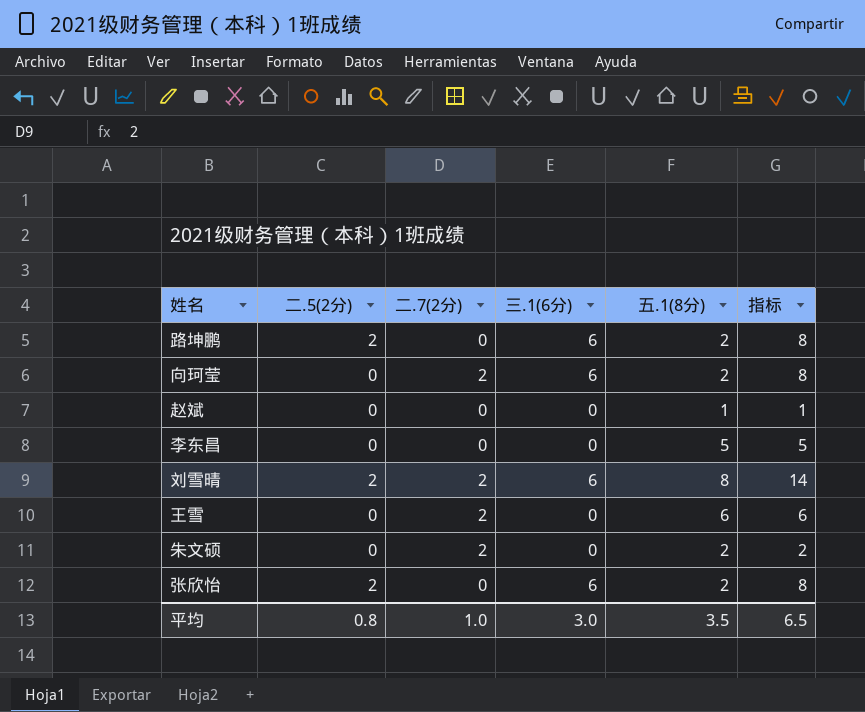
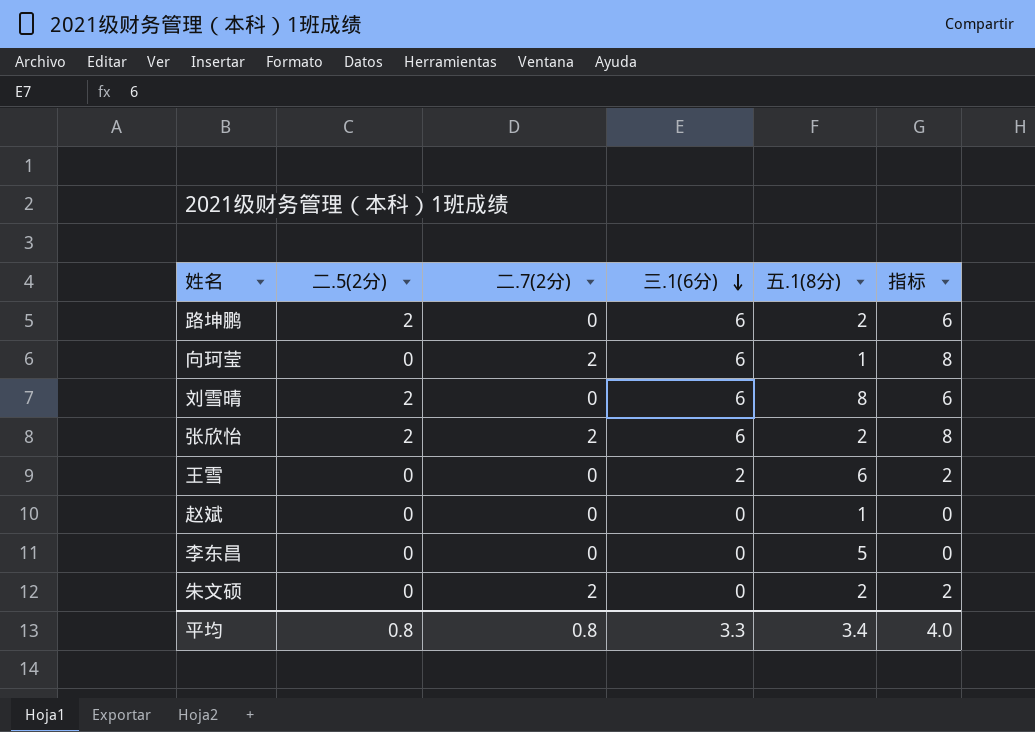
row order: none -> 三.1(6分) descending
column 指标 | formula: [三.1(6分)] + [五.1(8分)] -> [二.7(2分)] + [三.1(6分)]
向珂莹 | 五.1(8分): 2 -> 1
刘雪晴 | 二.7(2分): 2 -> 0
张欣怡 | 二.7(2分): 0 -> 2
王雪 | 二.7(2分): 2 -> 0
王雪 | 三.1(6分): 0 -> 2
平均 | 二.7(2分): 1.0 -> 0.8
平均 | 三.1(6分): 3.0 -> 3.3
平均 | 五.1(8分): 3.5 -> 3.4
平均 | 指标: 6.5 -> 4.0

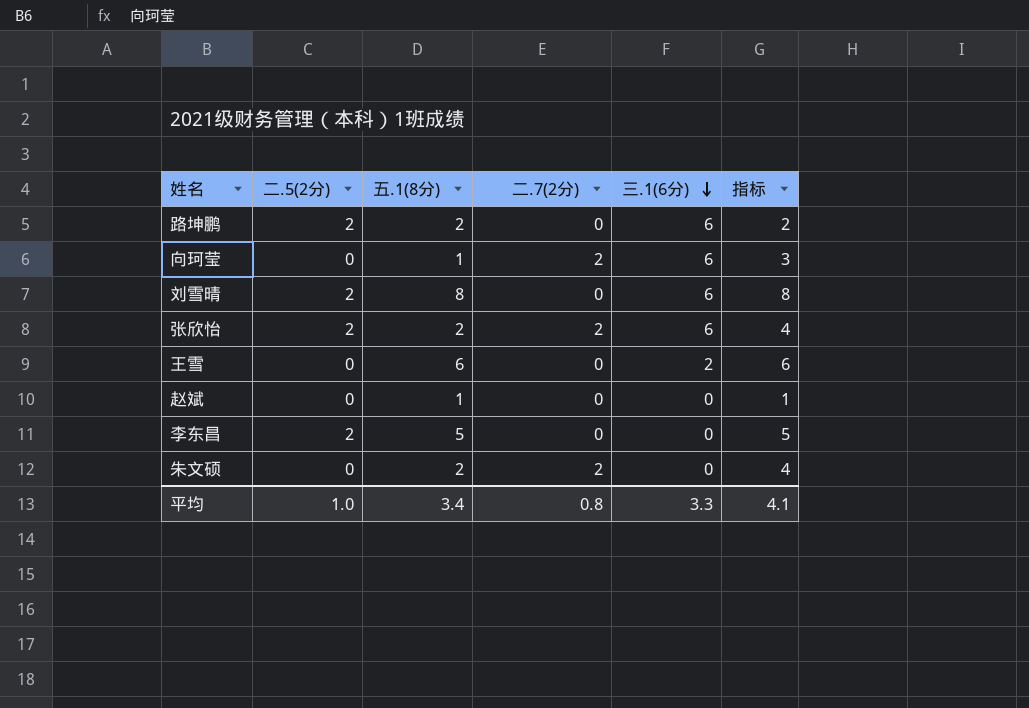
column 五.1(8分) | position: 5 -> 3
column 指标 | formula: [二.7(2分)] + [三.1(6分)] -> [五.1(8分)] + [二.7(2分)]
李东昌 | 二.5(2分): 0 -> 2
平均 | 二.5(2分): 0.8 -> 1.0
平均 | 指标: 4.0 -> 4.1

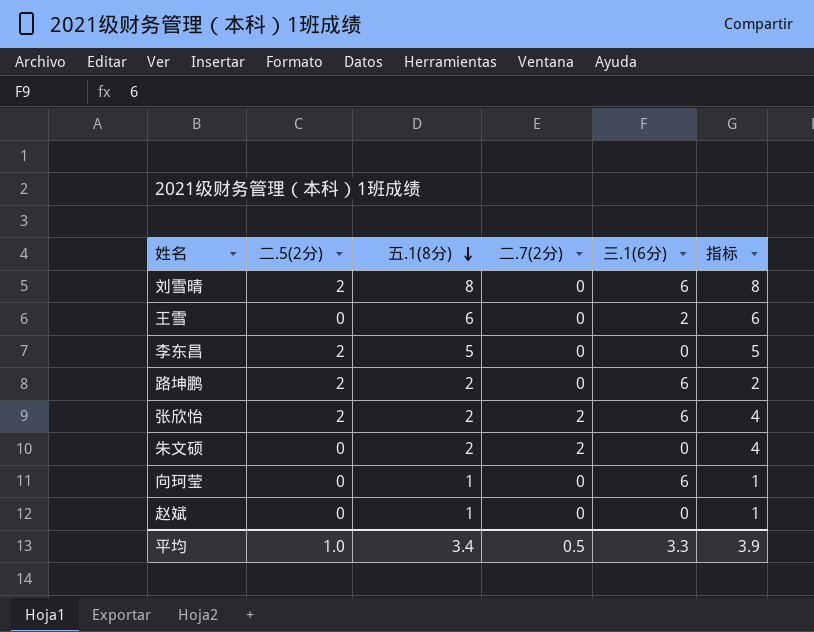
row order: 三.1(6分) descending -> 五.1(8分) descending
向珂莹 | 二.7(2分): 2 -> 0
向珂莹 | 指标: 3 -> 1
平均 | 二.7(2分): 0.8 -> 0.5
平均 | 指标: 4.1 -> 3.9

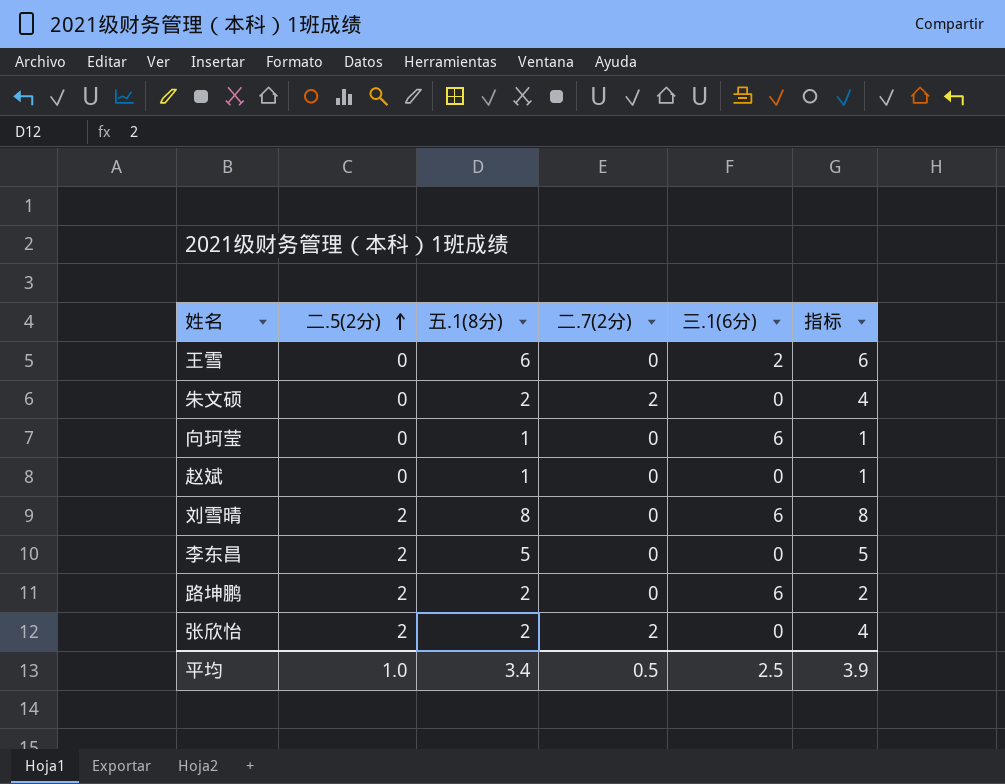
row order: 五.1(8分) descending -> 二.5(2分) ascending
张欣怡 | 三.1(6分): 6 -> 0
平均 | 三.1(6分): 3.3 -> 2.5

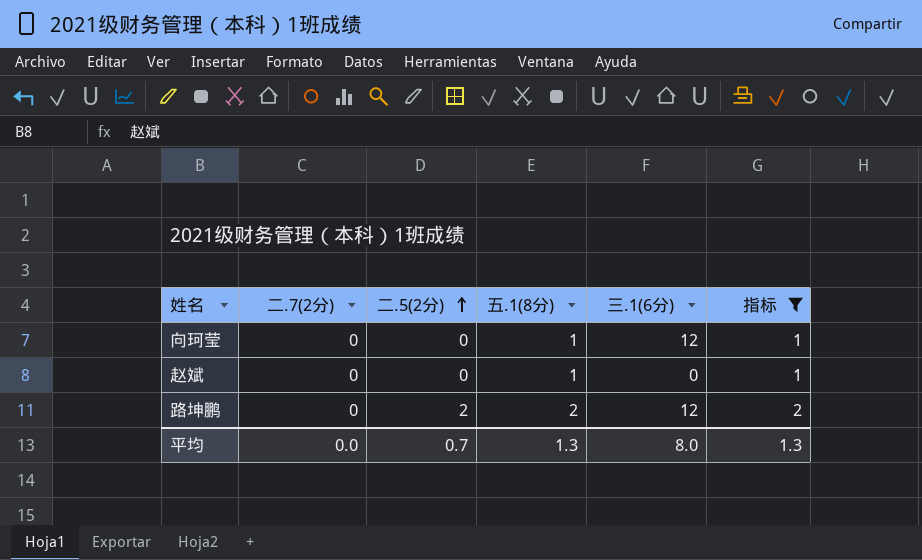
filter: none -> 指标 <= 2
column 二.7(2分) | position: 4 -> 2
向珂莹 | 三.1(6分): 6 -> 12
路坤鹏 | 三.1(6分): 6 -> 12
平均 | 二.7(2分): 0.5 -> 0.0
平均 | 二.5(2分): 1.0 -> 0.7
平均 | 五.1(8分): 3.4 -> 1.3
平均 | 三.1(6分): 2.5 -> 8.0
平均 | 指标: 3.9 -> 1.3

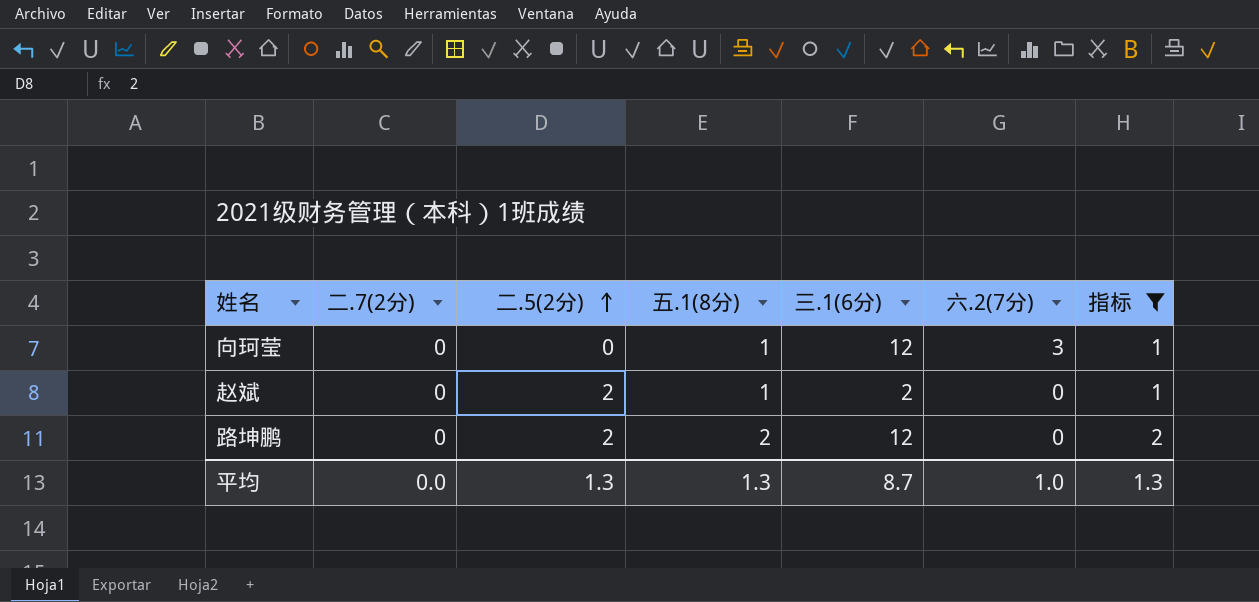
column 六.2(7分) | position: none -> 6
赵斌 | 二.5(2分): 0 -> 2
赵斌 | 三.1(6分): 0 -> 2
平均 | 二.5(2分): 0.7 -> 1.3
平均 | 三.1(6分): 8.0 -> 8.7

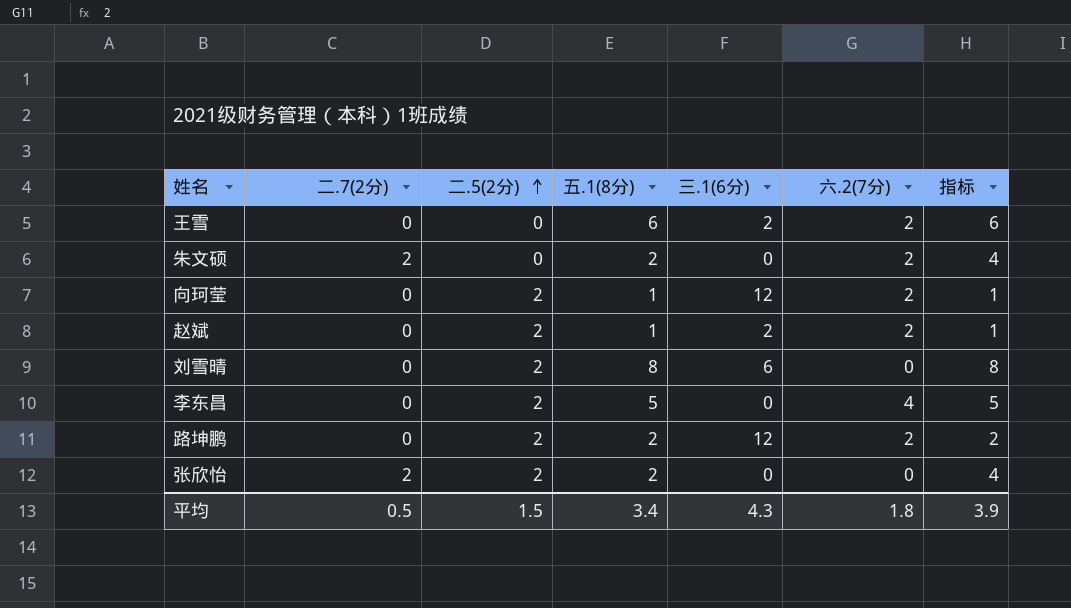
filter: 指标 <= 2 -> none
向珂莹 | 二.5(2分): 0 -> 2
向珂莹 | 六.2(7分): 3 -> 2
赵斌 | 六.2(7分): 0 -> 2
路坤鹏 | 六.2(7分): 0 -> 2
平均 | 二.7(2分): 0.0 -> 0.5
平均 | 二.5(2分): 1.3 -> 1.5
平均 | 五.1(8分): 1.3 -> 3.4
平均 | 三.1(6分): 8.7 -> 4.3
平均 | 六.2(7分): 1.0 -> 1.8
平均 | 指标: 1.3 -> 3.9

